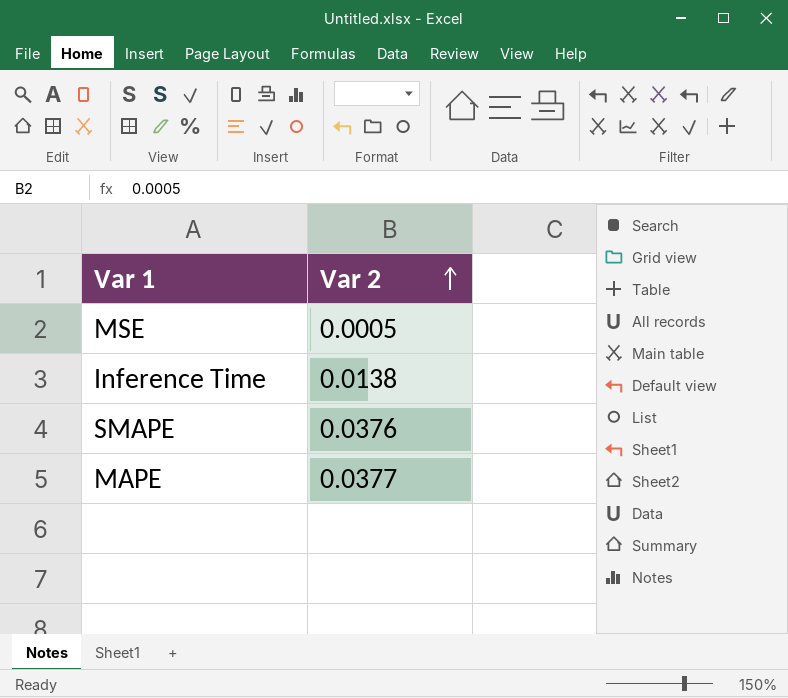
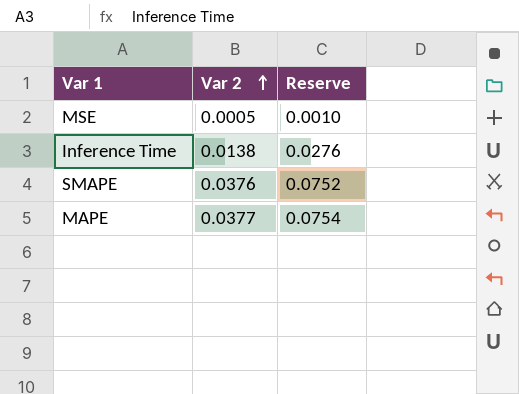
column Reserve | formula: none -> [Var 2] * 2

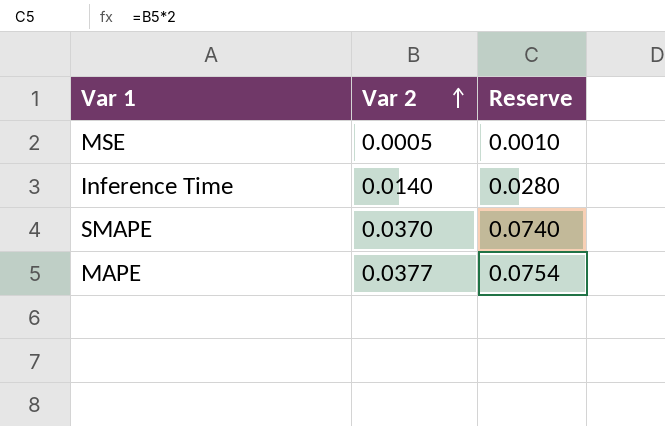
Inference Time | Var 2: 0.0138 -> 0.0140
Inference Time | Reserve: 0.0276 -> 0.0280
SMAPE | Var 2: 0.0376 -> 0.0370
SMAPE | Reserve: 0.0752 -> 0.0740

